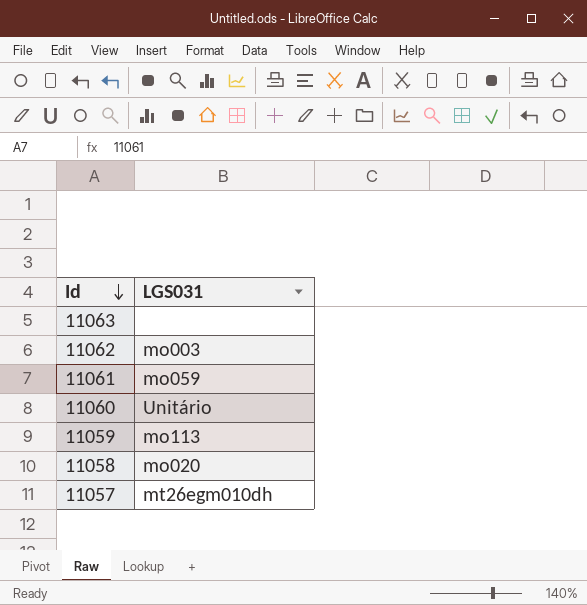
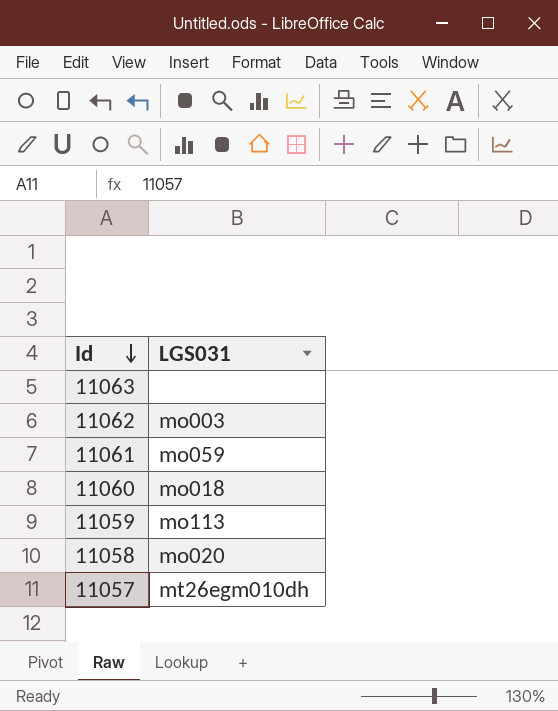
11060 | LGS031: Unitário -> mo018

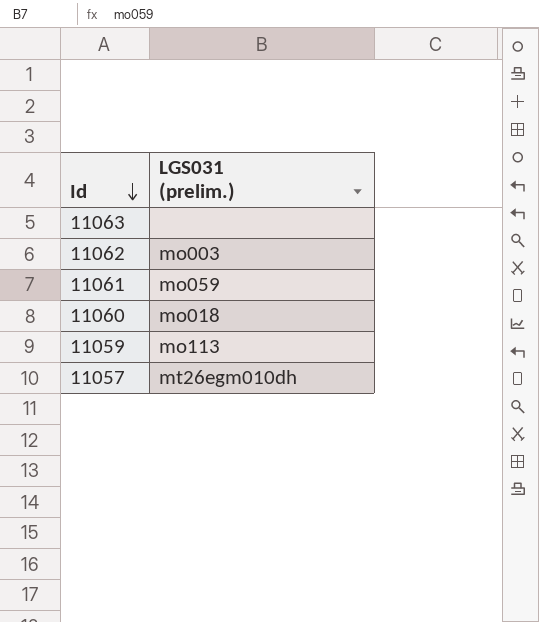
column name: LGS031 -> LGS031 (prelim.)
row 11058: mo020 -> none

